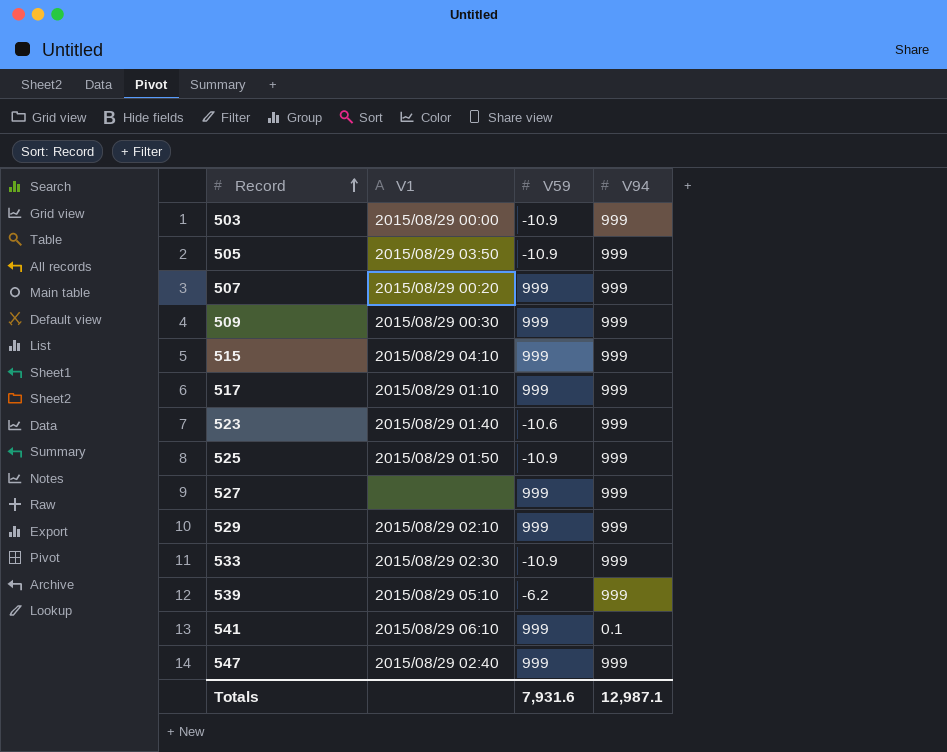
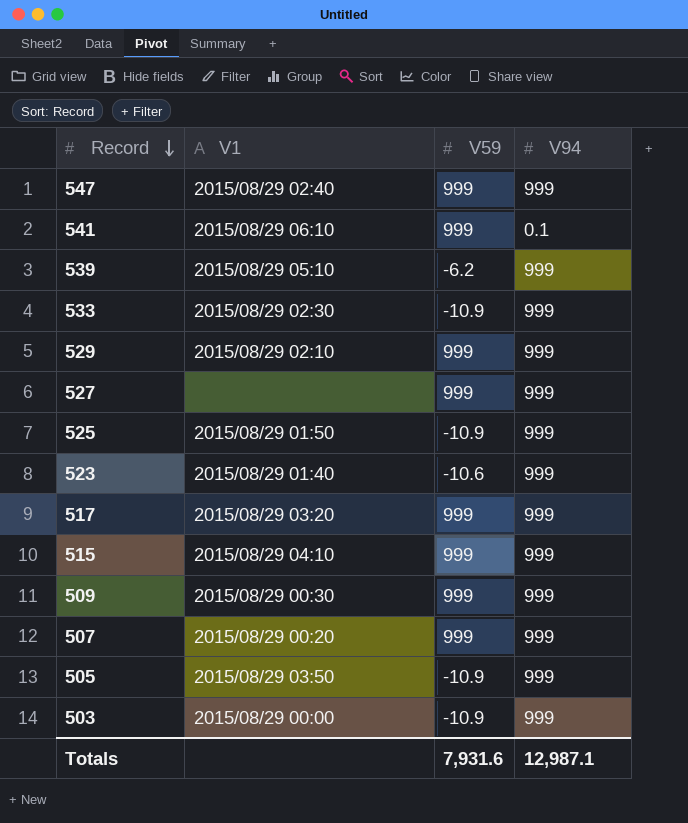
row order: Record ascending -> Record descending
517 | V1: 2015/08/29 01:10 -> 2015/08/29 03:20

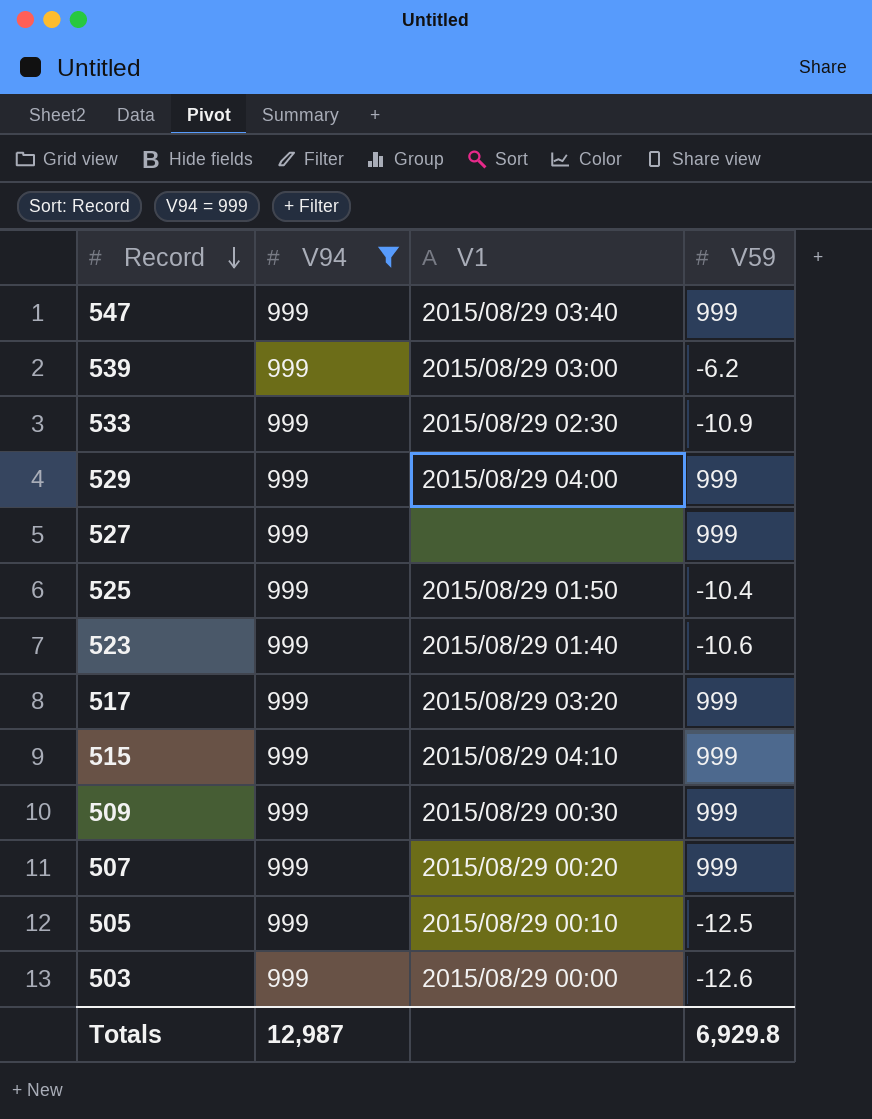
filter: none -> V94 = 999
column V94 | position: 4 -> 2
547 | V1: 2015/08/29 02:40 -> 2015/08/29 03:40
539 | V1: 2015/08/29 05:10 -> 2015/08/29 03:00
529 | V1: 2015/08/29 02:10 -> 2015/08/29 04:00
525 | V59: -10.9 -> -10.4
505 | V1: 2015/08/29 03:50 -> 2015/08/29 00:10
505 | V59: -10.9 -> -12.5
503 | V59: -10.9 -> -12.6
Totals | V94: 12,987.1 -> 12,987
Totals | V59: 7,931.6 -> 6,929.8

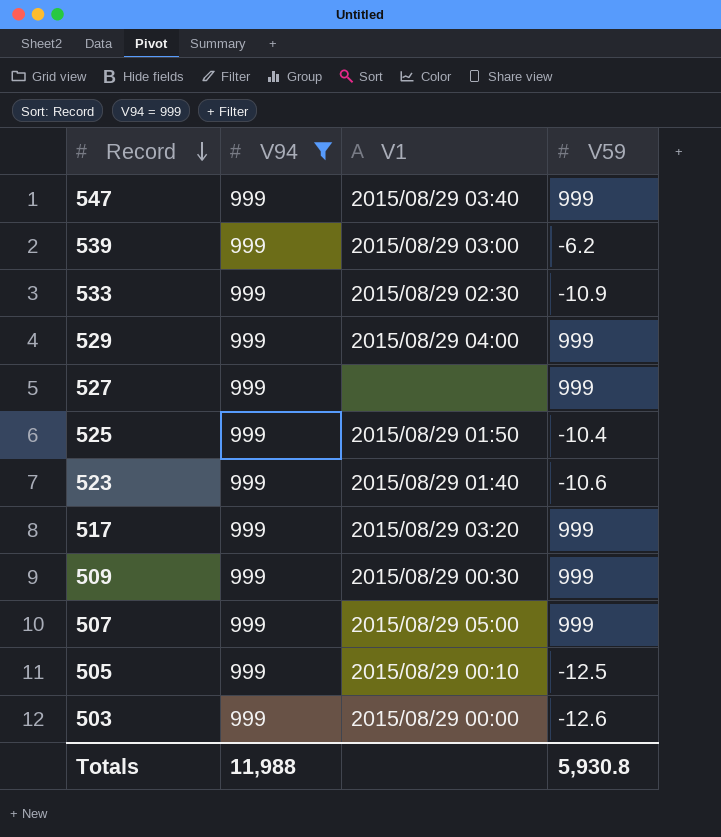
row 515: 999 | 2015/08/29 04:10 | 999 -> none
507 | V1: 2015/08/29 00:20 -> 2015/08/29 05:00
Totals | V94: 12,987 -> 11,988
Totals | V59: 6,929.8 -> 5,930.8

